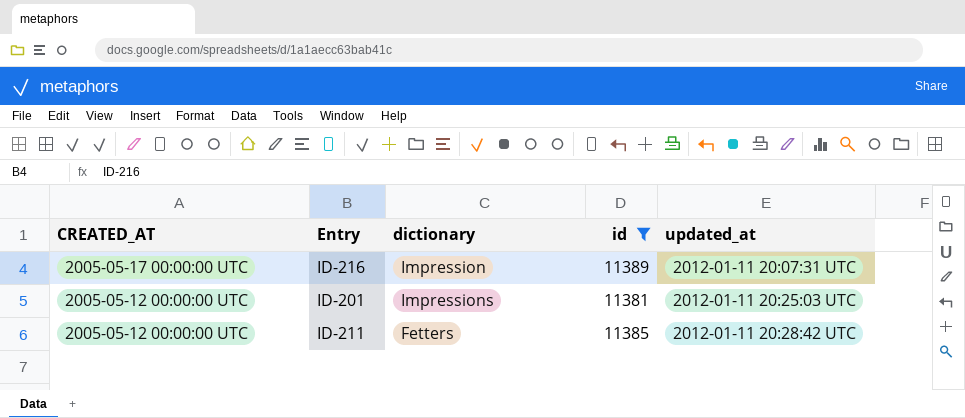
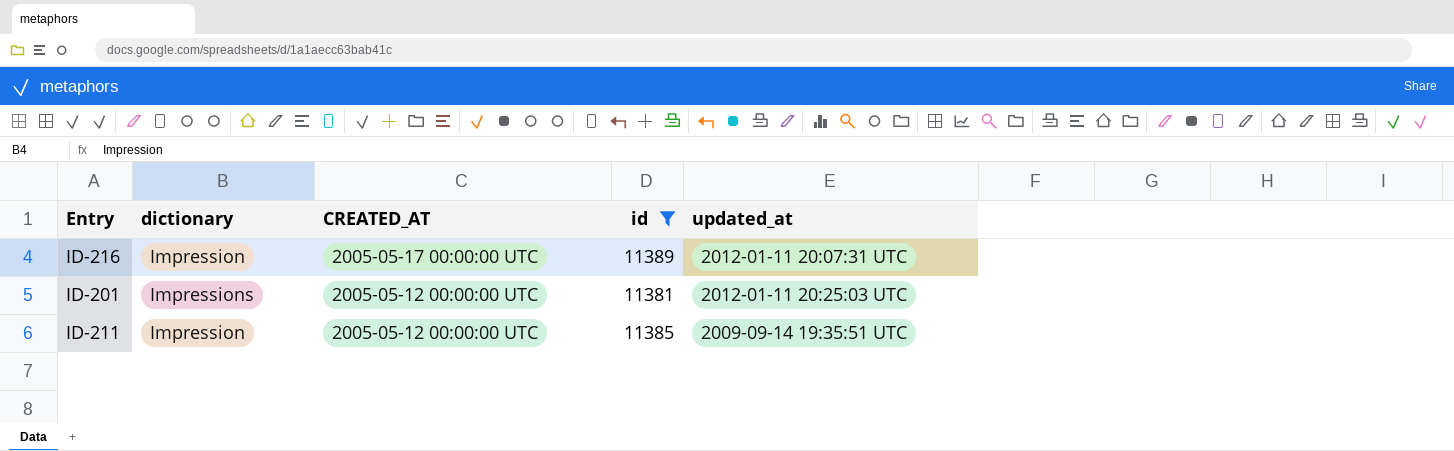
column CREATED_AT | position: 1 -> 3
ID-211 | dictionary: Fetters -> Impression
ID-211 | updated_at: 2012-01-11 20:28:42 UTC -> 2009-09-14 19:35:51 UTC

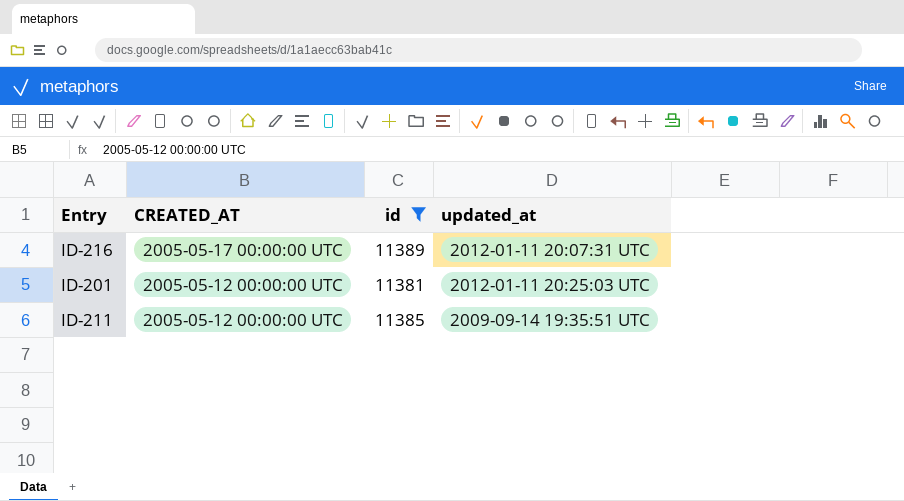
column dictionary | position: 2 -> none

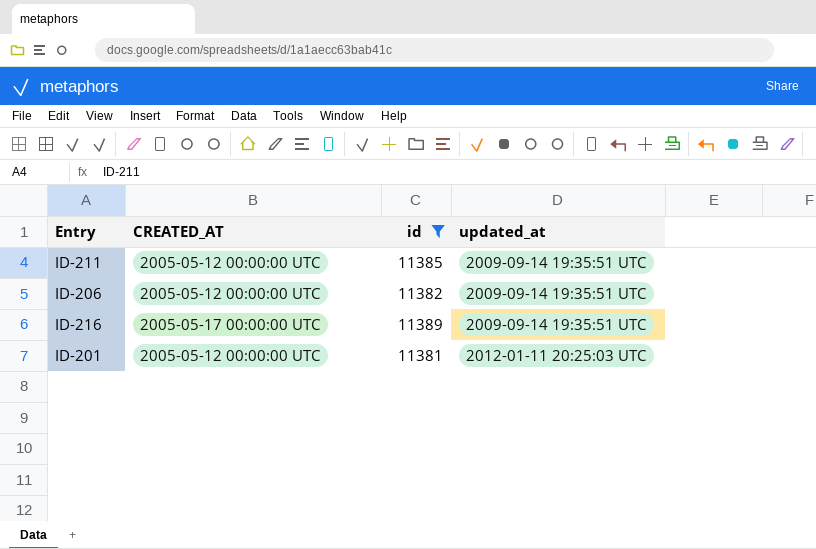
row order: CREATED_AT descending -> updated_at ascending
row ID-206: none -> 2005-05-12 00:00:00 UTC | 11382 | 2009-09-14 19:35:51 UTC
ID-216 | updated_at: 2012-01-11 20:07:31 UTC -> 2009-09-14 19:35:51 UTC

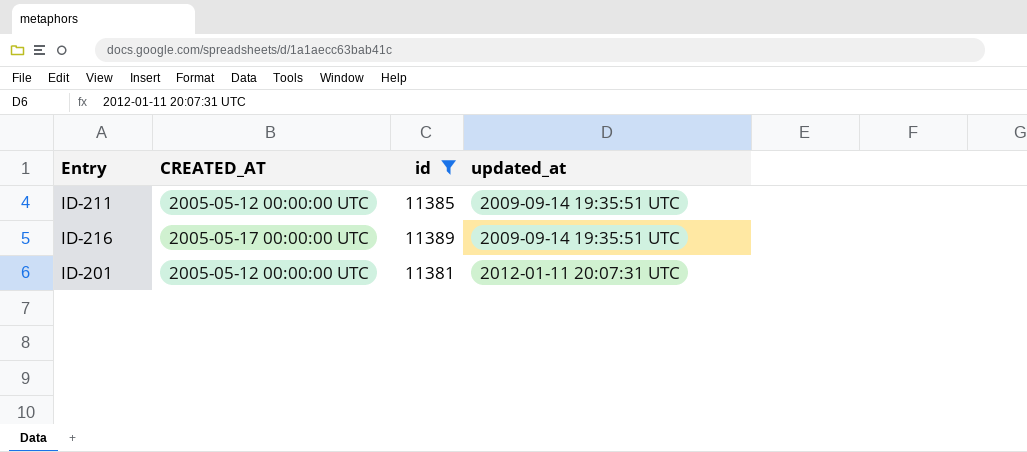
row ID-206: 2005-05-12 00:00:00 UTC | 11382 | 2009-09-14 19:35:51 UTC -> none
ID-201 | updated_at: 2012-01-11 20:25:03 UTC -> 2012-01-11 20:07:31 UTC

